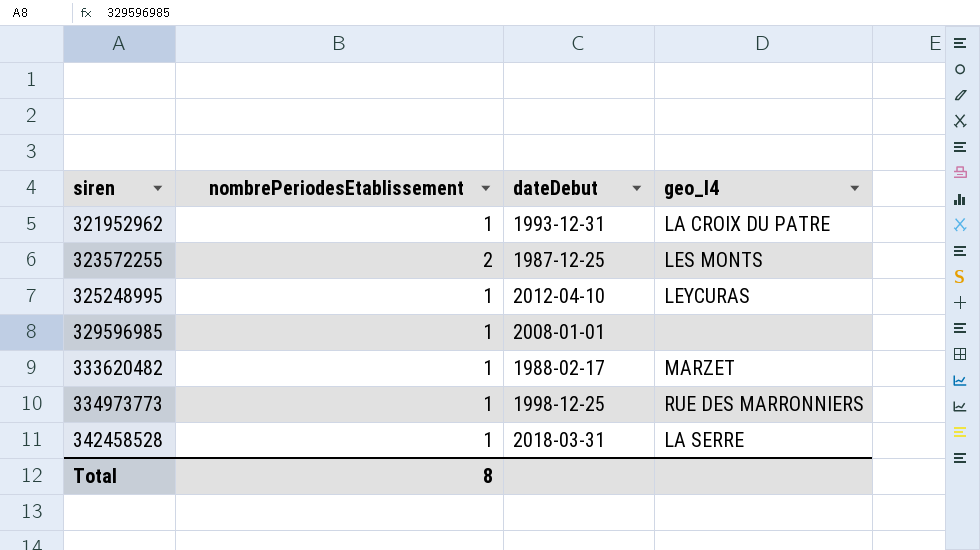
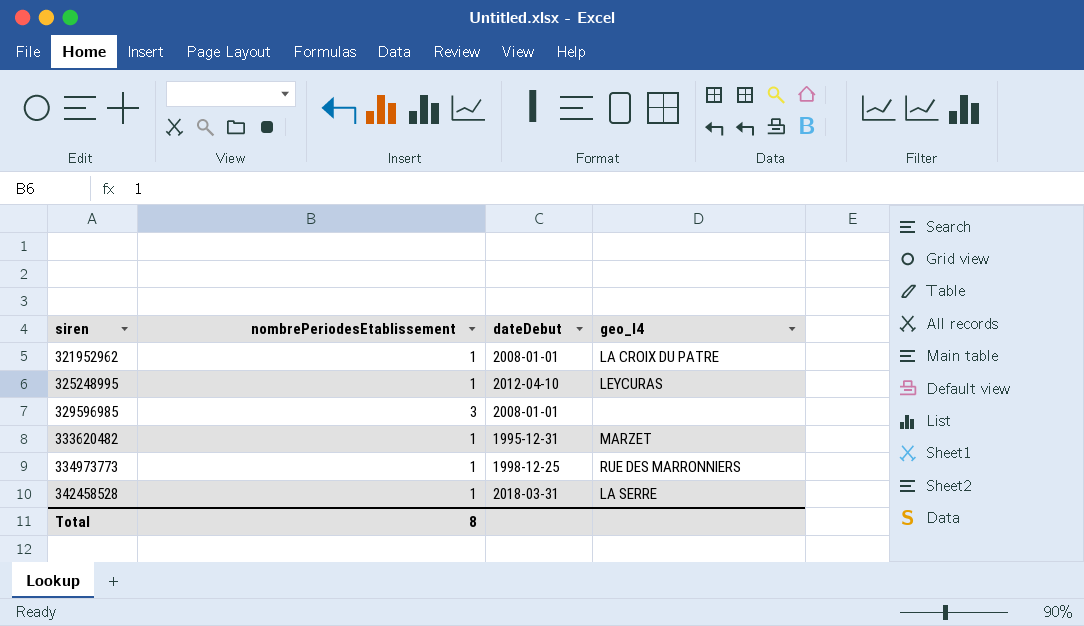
row 323572255: 2 | 1987-12-25 | LES MONTS -> none
321952962 | dateDebut: 1993-12-31 -> 2008-01-01
329596985 | nombrePeriodesEtablissement: 1 -> 3
333620482 | dateDebut: 1988-02-17 -> 1995-12-31

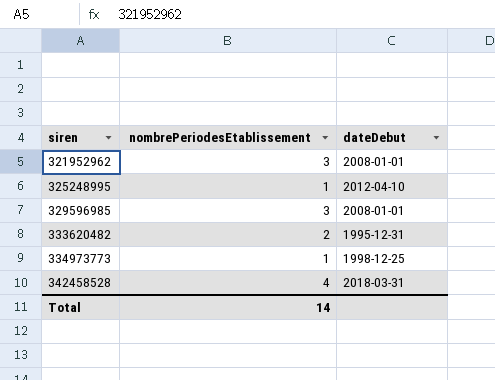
column geo_l4 | position: 4 -> none
321952962 | nombrePeriodesEtablissement: 1 -> 3
333620482 | nombrePeriodesEtablissement: 1 -> 2
342458528 | nombrePeriodesEtablissement: 1 -> 4
Total | nombrePeriodesEtablissement: 8 -> 14

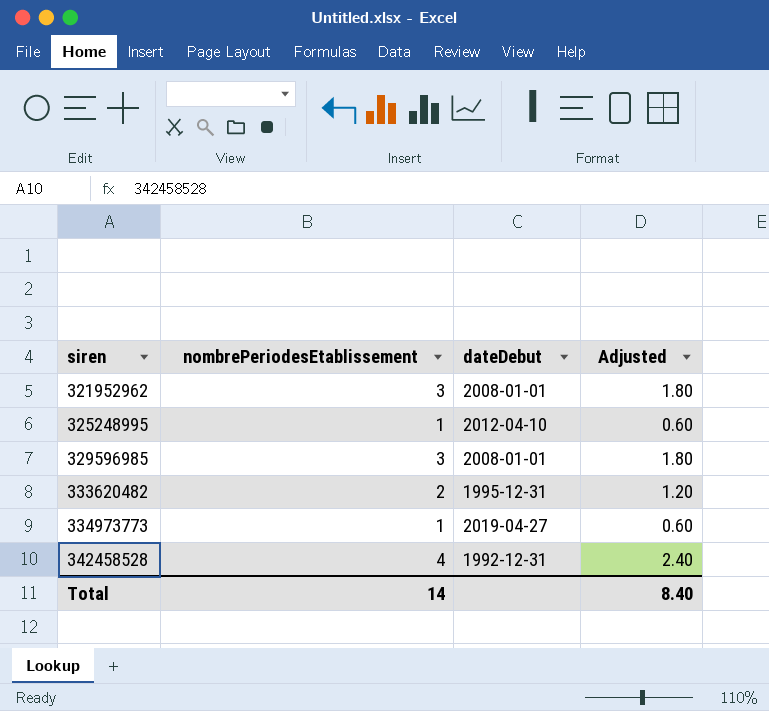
column Adjusted | formula: none -> [nombrePeriodesEtablissement] * 0.6
334973773 | dateDebut: 1998-12-25 -> 2019-04-27
342458528 | dateDebut: 2018-03-31 -> 1992-12-31

